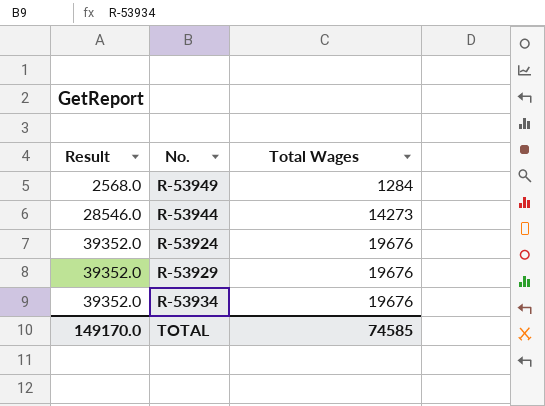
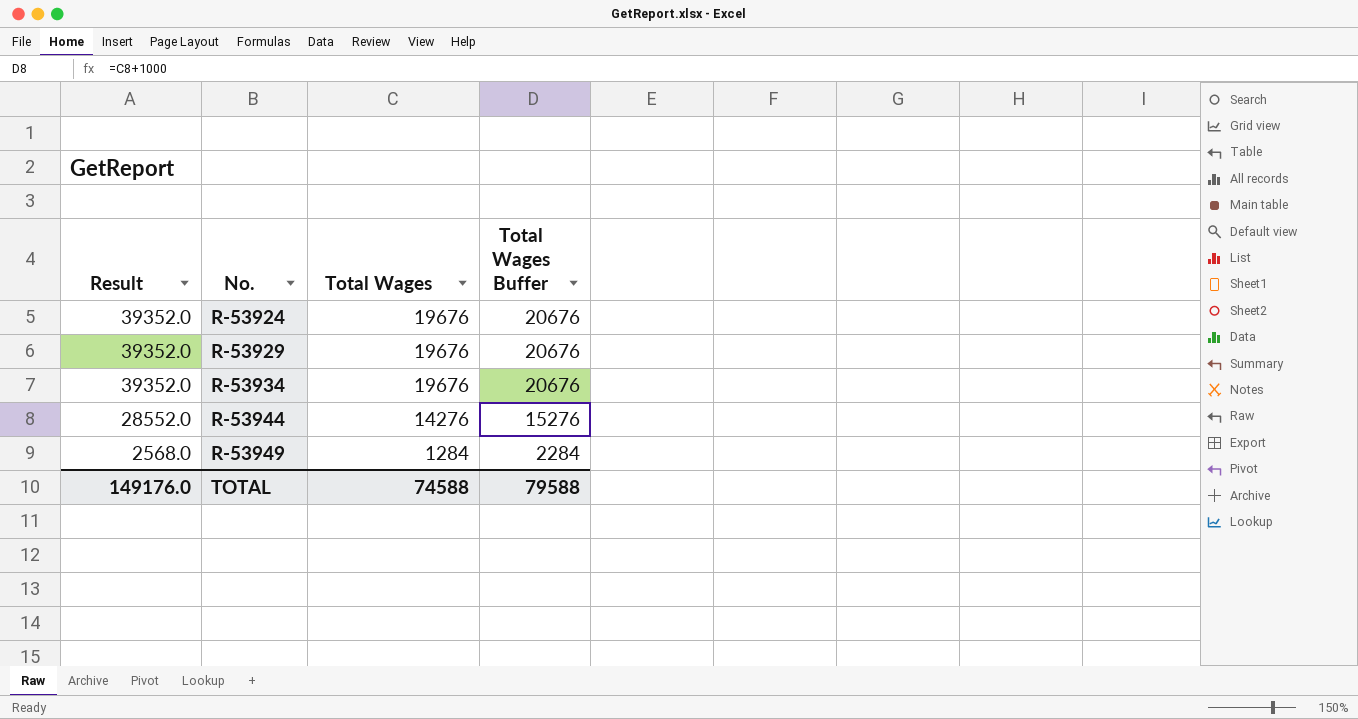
row order: Result ascending -> Result descending
column Total Wages Buffer | formula: none -> [Total Wages] + 1000
R-53944 | Result: 28546.0 -> 28552.0
R-53944 | Total Wages: 14273 -> 14276
TOTAL | Result: 149170.0 -> 149176.0
TOTAL | Total Wages: 74585 -> 74588

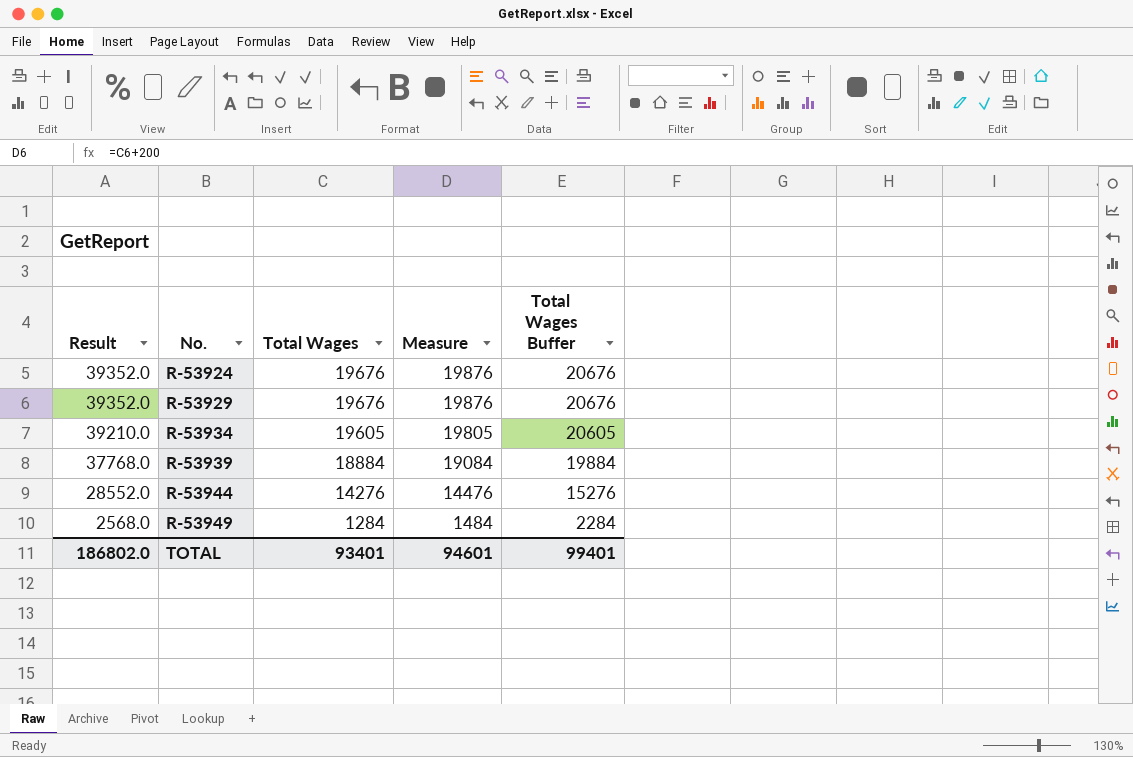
column Measure | formula: none -> [Total Wages] + 200
R-53934 | Result: 39352.0 -> 39210.0
R-53934 | Total Wages: 19676 -> 19605
R-53934 | Total Wages Buffer: 20676 -> 20605
row R-53939: none -> 37768.0 | 18884 | 19084 | 19884
TOTAL | Result: 149176.0 -> 186802.0
TOTAL | Total Wages: 74588 -> 93401
TOTAL | Total Wages Buffer: 79588 -> 99401

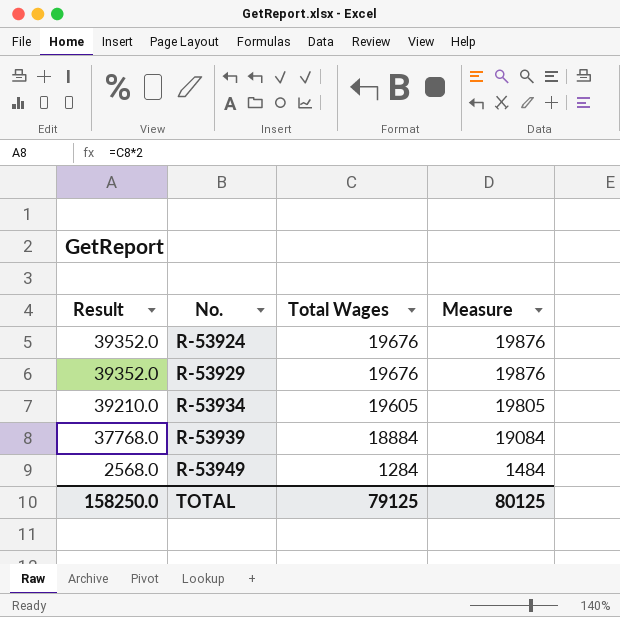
column Total Wages Buffer | formula: [Total Wages] + 1000 -> none
row R-53944: 28552.0 | 14276 | 14476 | 15276 -> none
TOTAL | Result: 186802.0 -> 158250.0
TOTAL | Total Wages: 93401 -> 79125
TOTAL | Measure: 94601 -> 80125

